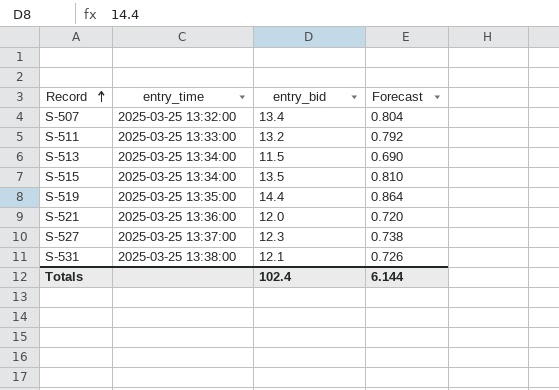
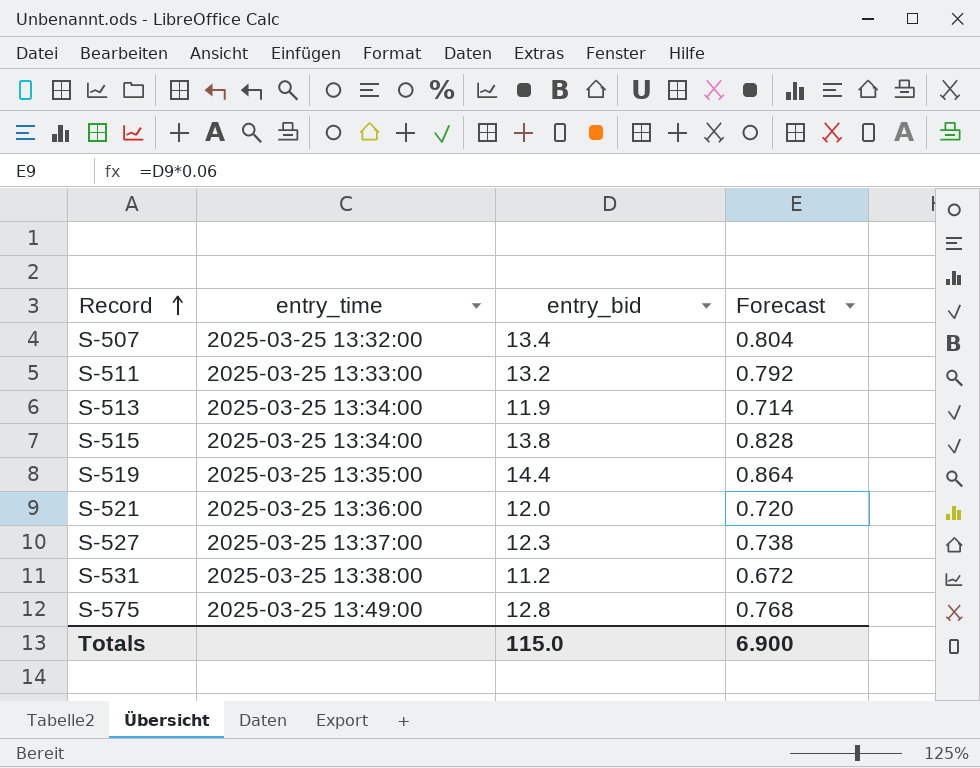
S-513 | entry_bid: 11.5 -> 11.9
S-513 | Forecast: 0.690 -> 0.714
S-515 | entry_bid: 13.5 -> 13.8
S-515 | Forecast: 0.810 -> 0.828
S-531 | entry_bid: 12.1 -> 11.2
S-531 | Forecast: 0.726 -> 0.672
row S-575: none -> 2025-03-25 13:49:00 | 12.8 | 0.768
Totals | entry_bid: 102.4 -> 115.0
Totals | Forecast: 6.144 -> 6.900

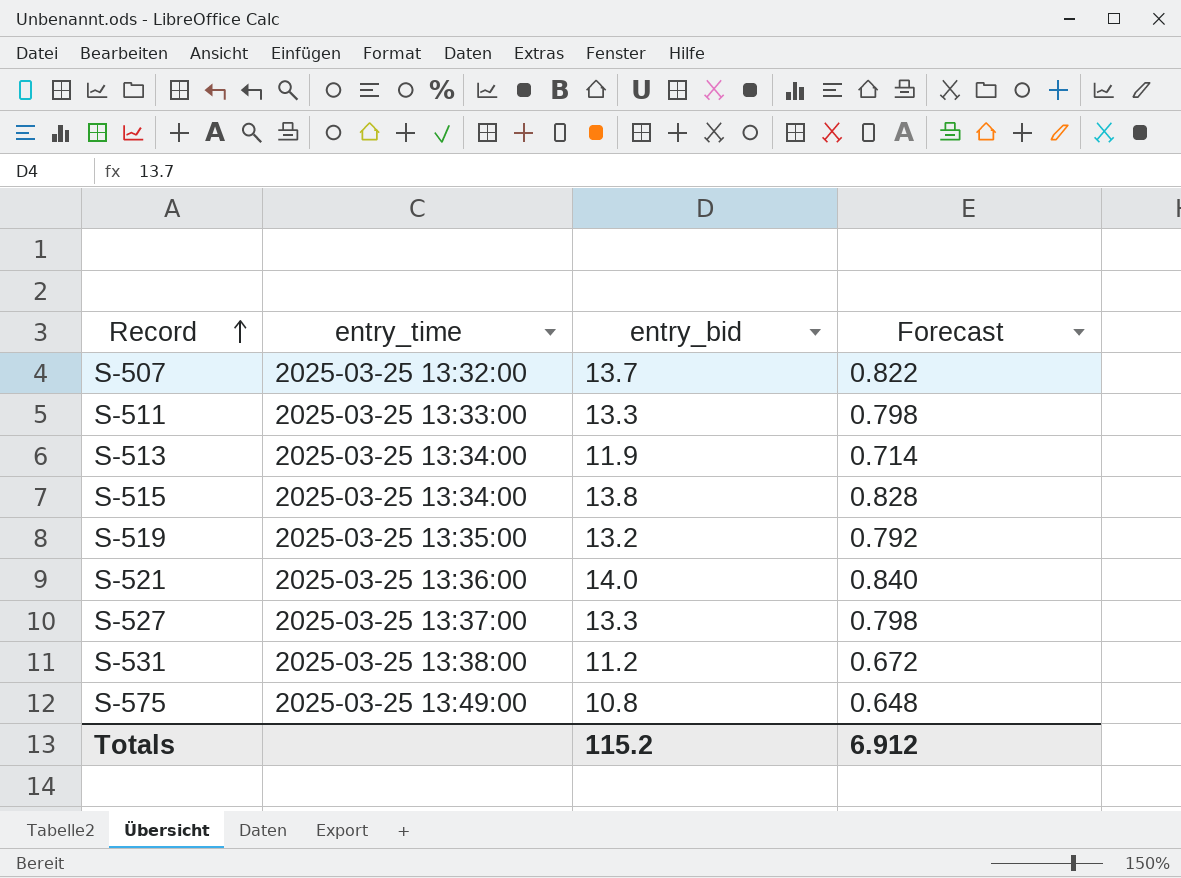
S-507 | entry_bid: 13.4 -> 13.7
S-507 | Forecast: 0.804 -> 0.822
S-511 | entry_bid: 13.2 -> 13.3
S-511 | Forecast: 0.792 -> 0.798
S-519 | entry_bid: 14.4 -> 13.2
S-519 | Forecast: 0.864 -> 0.792
S-521 | entry_bid: 12.0 -> 14.0
S-521 | Forecast: 0.720 -> 0.840
S-527 | entry_bid: 12.3 -> 13.3
S-527 | Forecast: 0.738 -> 0.798
S-575 | entry_bid: 12.8 -> 10.8
S-575 | Forecast: 0.768 -> 0.648
Totals | entry_bid: 115.0 -> 115.2
Totals | Forecast: 6.900 -> 6.912

